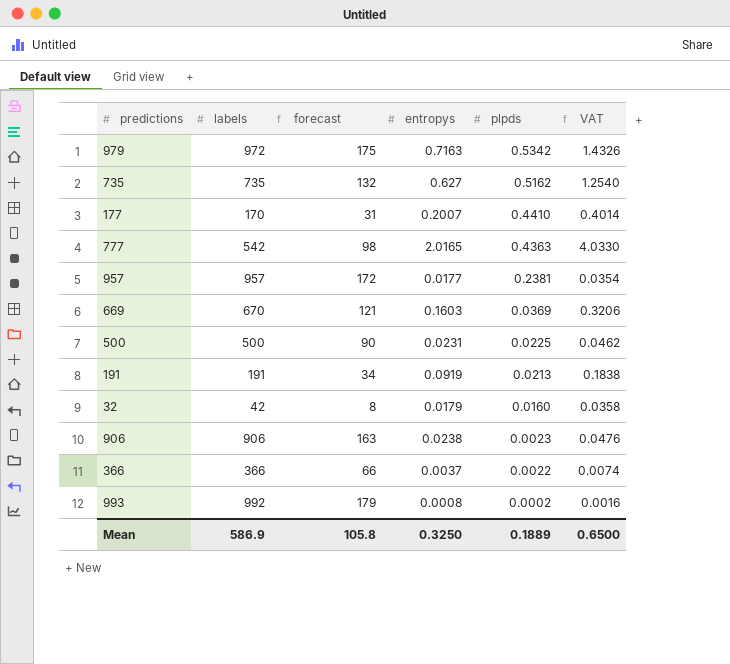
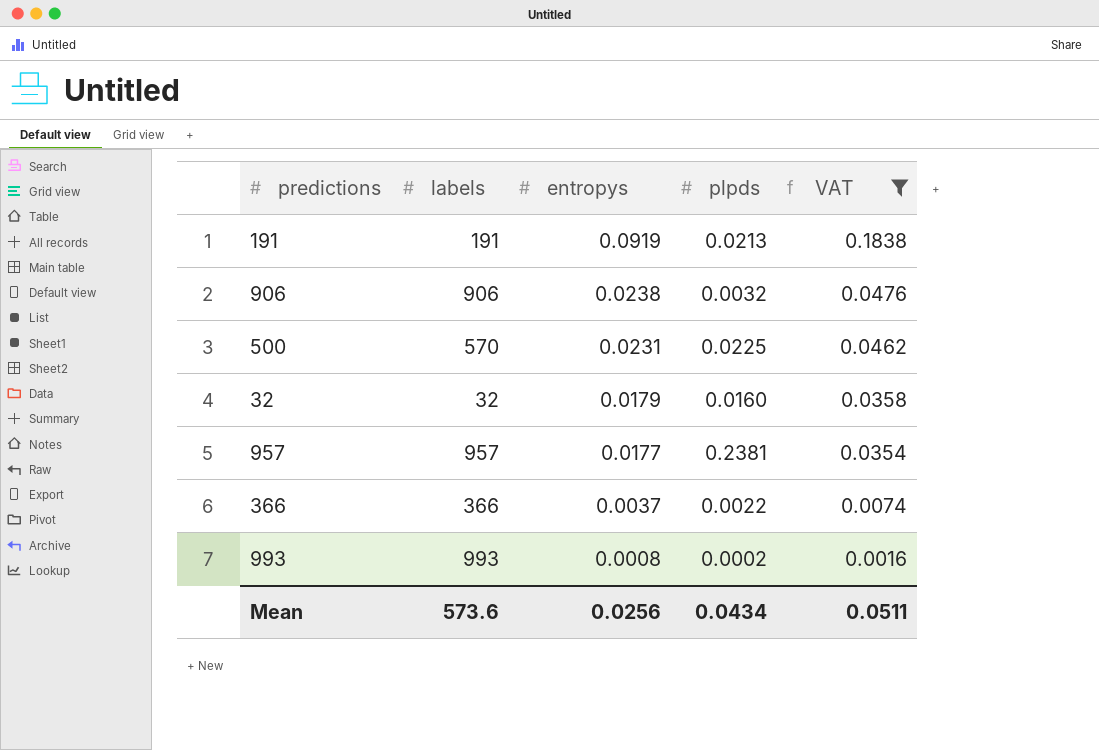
filter: none -> VAT <= 0.1838
row order: plpds descending -> entropys descending
column forecast | formula: [labels] * 0.18 -> none
906 | plpds: 0.0023 -> 0.0032
500 | labels: 500 -> 570
32 | labels: 42 -> 32
993 | labels: 992 -> 993
Mean | labels: 586.9 -> 573.6
Mean | entropys: 0.3250 -> 0.0256
Mean | plpds: 0.1889 -> 0.0434
Mean | VAT: 0.6500 -> 0.0511

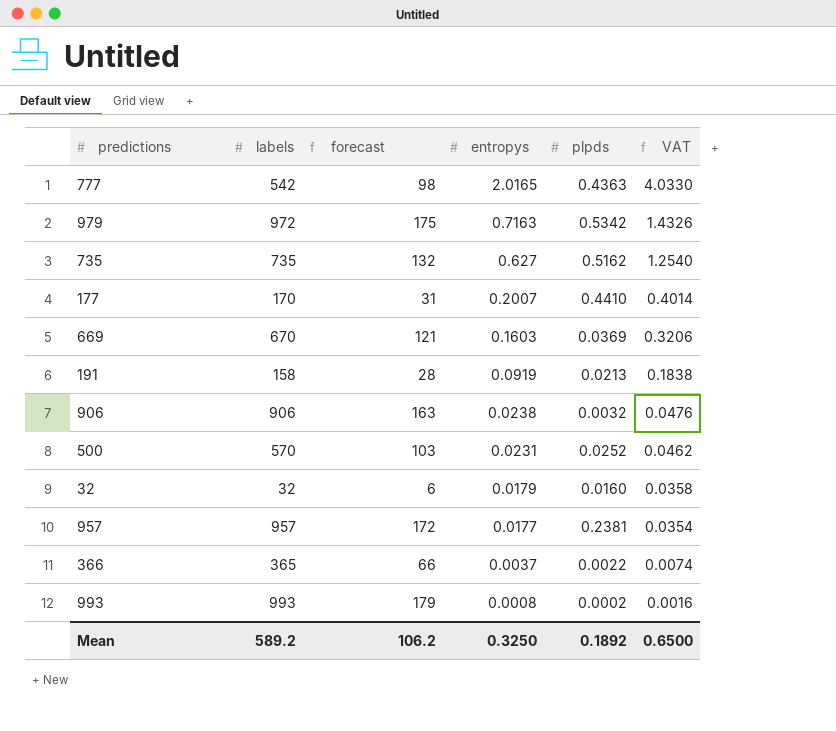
filter: VAT <= 0.1838 -> none
column forecast | formula: none -> [labels] * 0.18
191 | labels: 191 -> 158
500 | plpds: 0.0225 -> 0.0252
366 | labels: 366 -> 365
Mean | labels: 573.6 -> 589.2
Mean | entropys: 0.0256 -> 0.3250
Mean | plpds: 0.0434 -> 0.1892
Mean | VAT: 0.0511 -> 0.6500

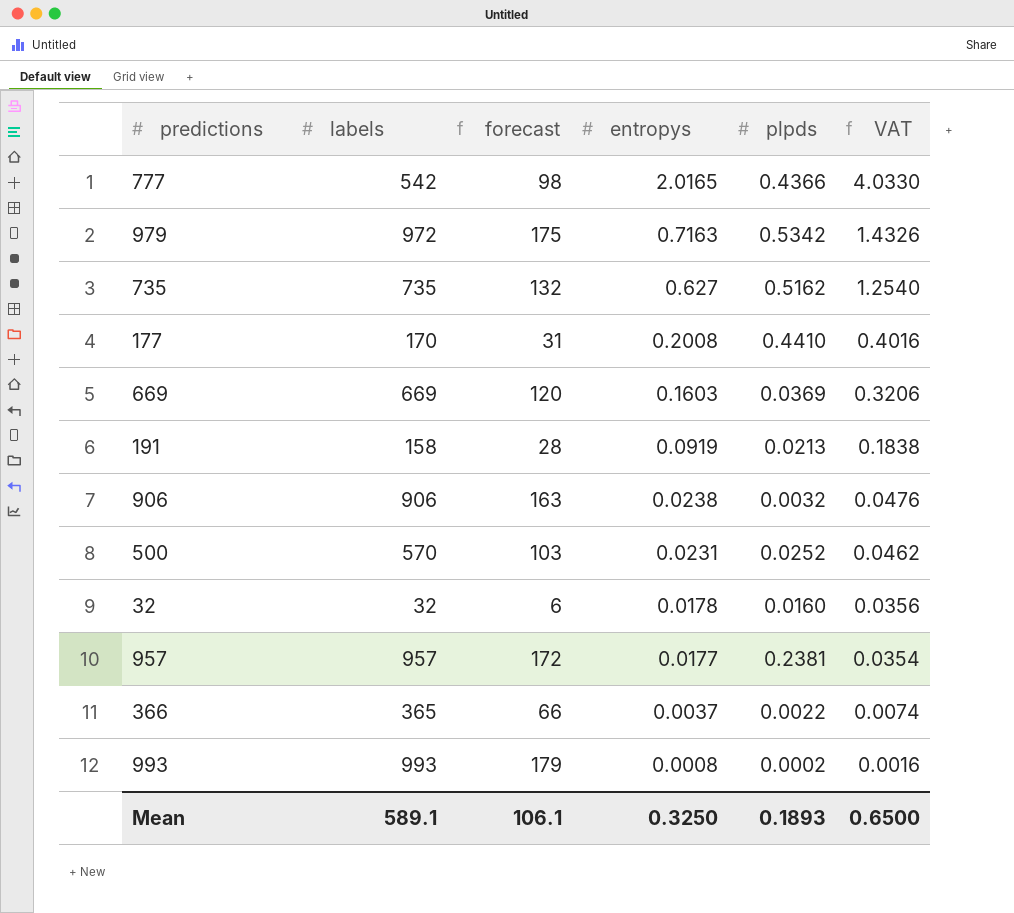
777 | plpds: 0.4363 -> 0.4366
177 | entropys: 0.2007 -> 0.2008
177 | VAT: 0.4014 -> 0.4016
669 | labels: 670 -> 669
669 | forecast: 121 -> 120
32 | entropys: 0.0179 -> 0.0178
32 | VAT: 0.0358 -> 0.0356
Mean | labels: 589.2 -> 589.1
Mean | forecast: 106.2 -> 106.1
Mean | plpds: 0.1892 -> 0.1893

